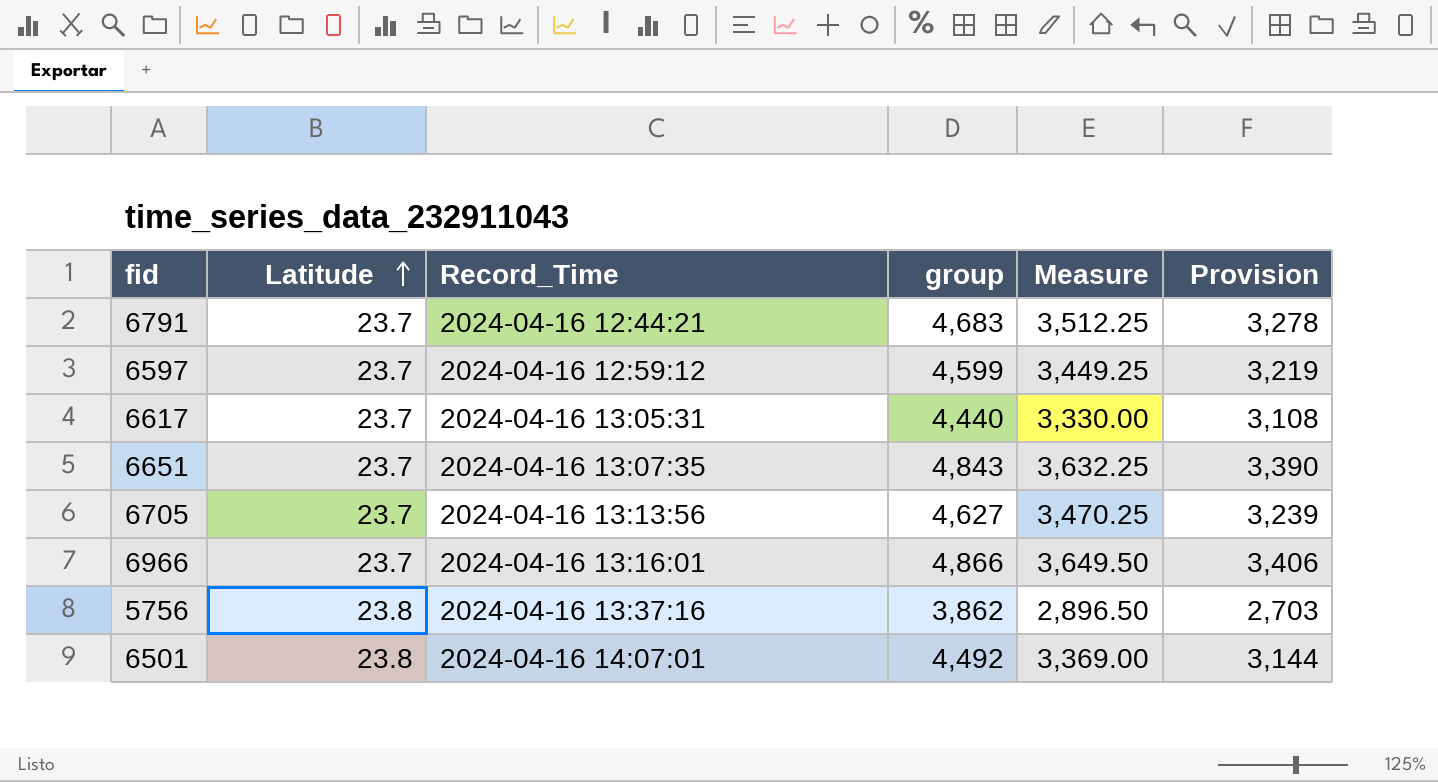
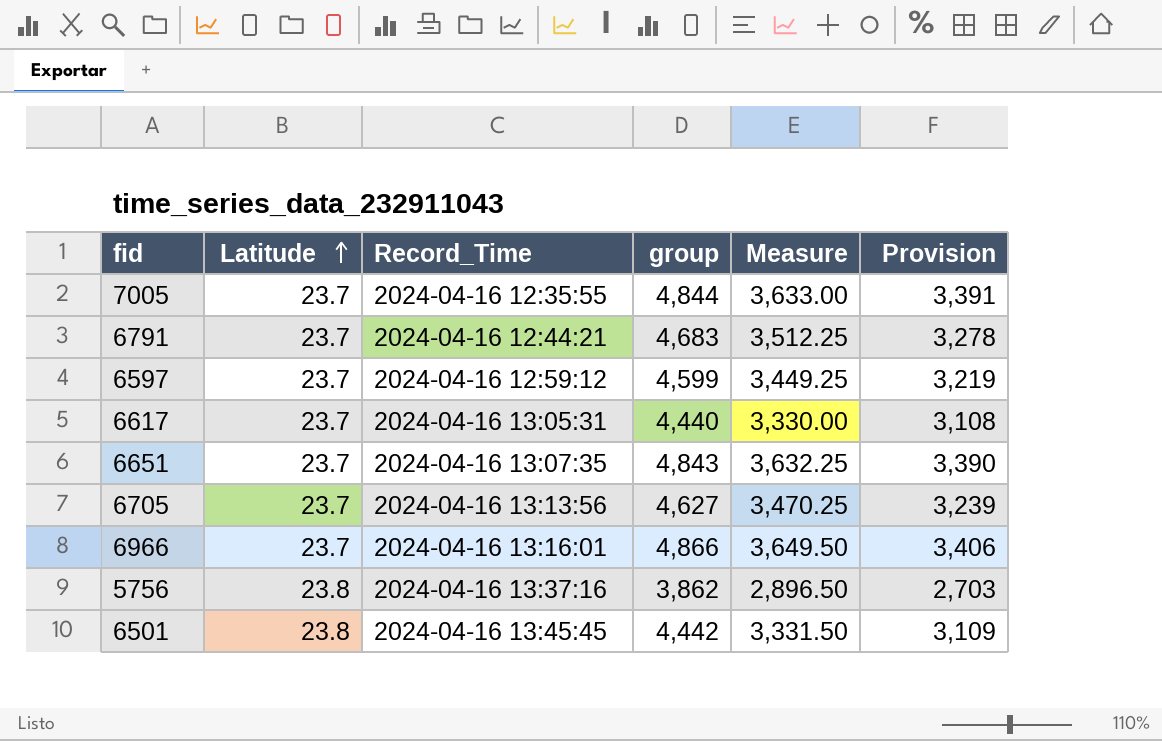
row 7005: none -> 23.7 | 2024-04-16 12:35:55 | 4,844 | 3,633.00 | 3,391
6501 | Record_Time: 2024-04-16 14:07:01 -> 2024-04-16 13:45:45
6501 | group: 4,492 -> 4,442
6501 | Measure: 3,369.00 -> 3,331.50
6501 | Provision: 3,144 -> 3,109

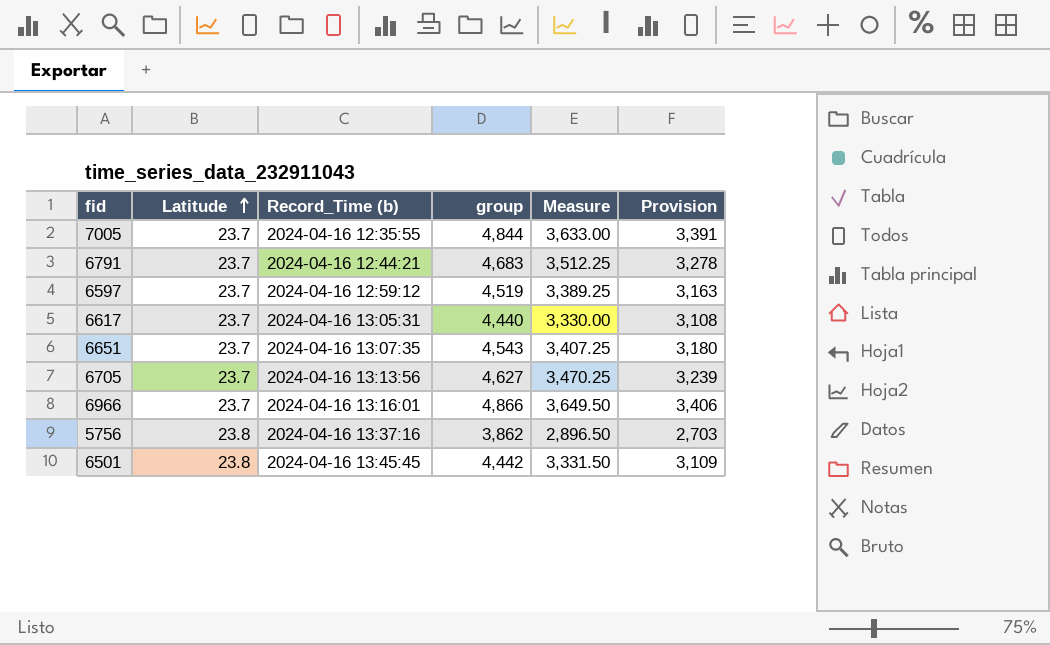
column name: Record_Time -> Record_Time (b)
6597 | group: 4,599 -> 4,519
6597 | Measure: 3,449.25 -> 3,389.25
6597 | Provision: 3,219 -> 3,163
6651 | group: 4,843 -> 4,543
6651 | Measure: 3,632.25 -> 3,407.25
6651 | Provision: 3,390 -> 3,180

